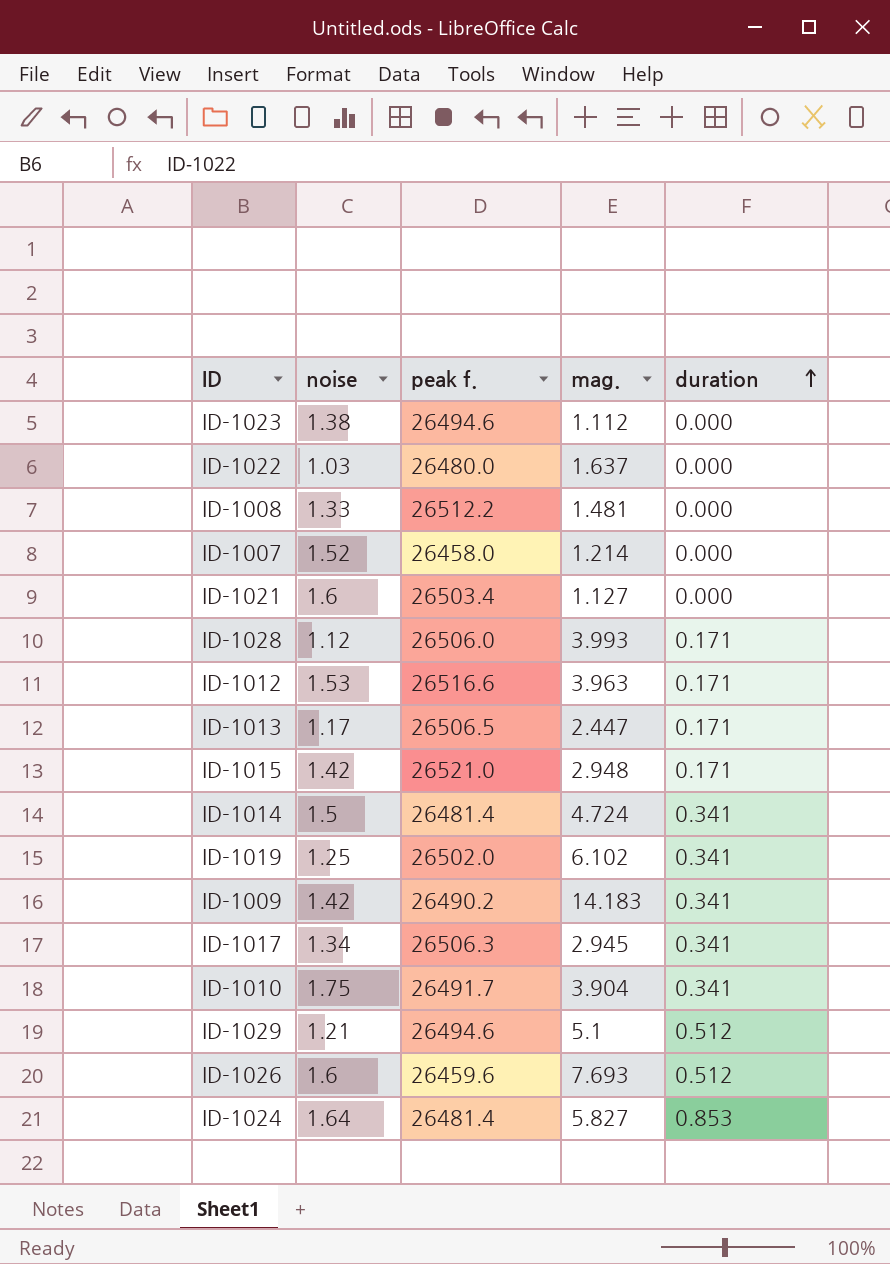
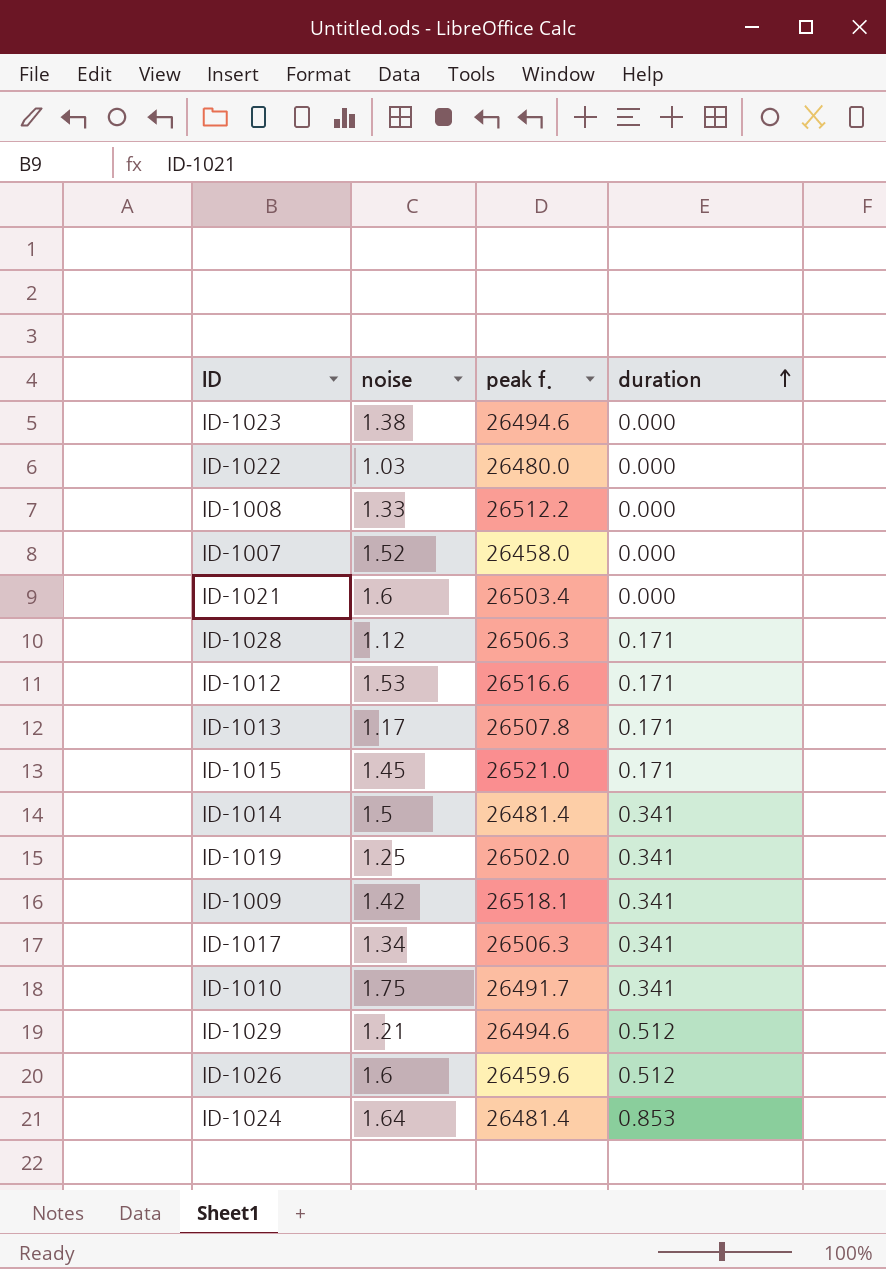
column mag. | position: 4 -> none
ID-1028 | peak f.: 26506.0 -> 26506.3
ID-1013 | peak f.: 26506.5 -> 26507.8
ID-1015 | noise: 1.42 -> 1.45
ID-1009 | peak f.: 26490.2 -> 26518.1

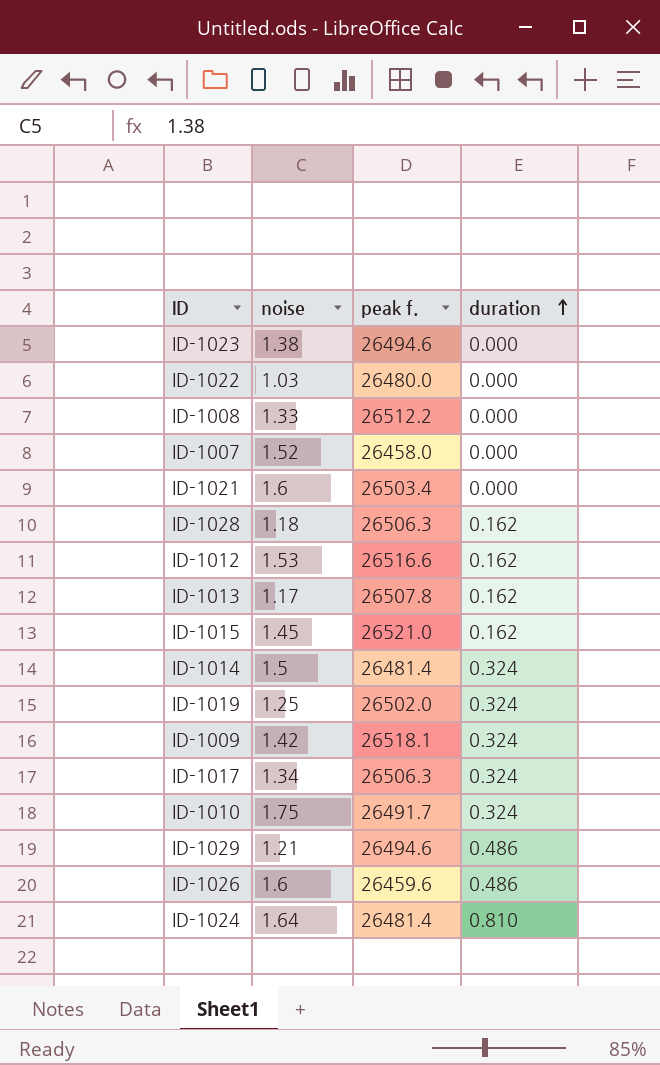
ID-1028 | noise: 1.12 -> 1.18
ID-1028 | duration: 0.171 -> 0.162
ID-1012 | duration: 0.171 -> 0.162
ID-1013 | duration: 0.171 -> 0.162
ID-1015 | duration: 0.171 -> 0.162
ID-1014 | duration: 0.341 -> 0.324
ID-1019 | duration: 0.341 -> 0.324
ID-1009 | duration: 0.341 -> 0.324
ID-1017 | duration: 0.341 -> 0.324
ID-1010 | duration: 0.341 -> 0.324
ID-1029 | duration: 0.512 -> 0.486
ID-1026 | duration: 0.512 -> 0.486
ID-1024 | duration: 0.853 -> 0.810

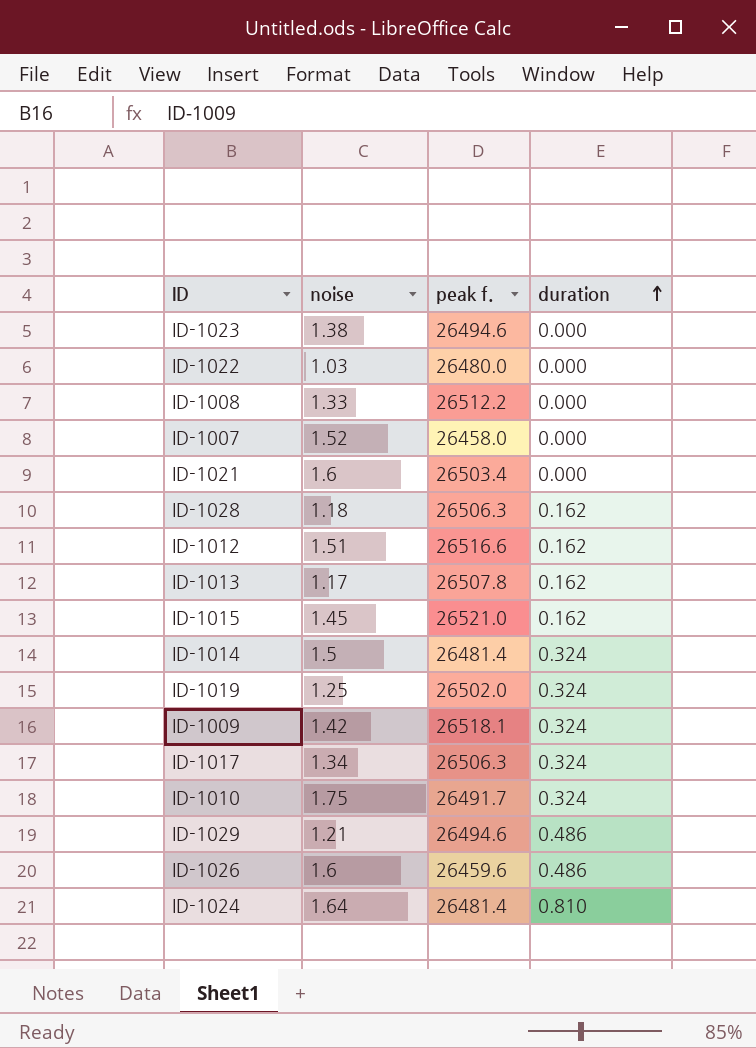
ID-1012 | noise: 1.53 -> 1.51

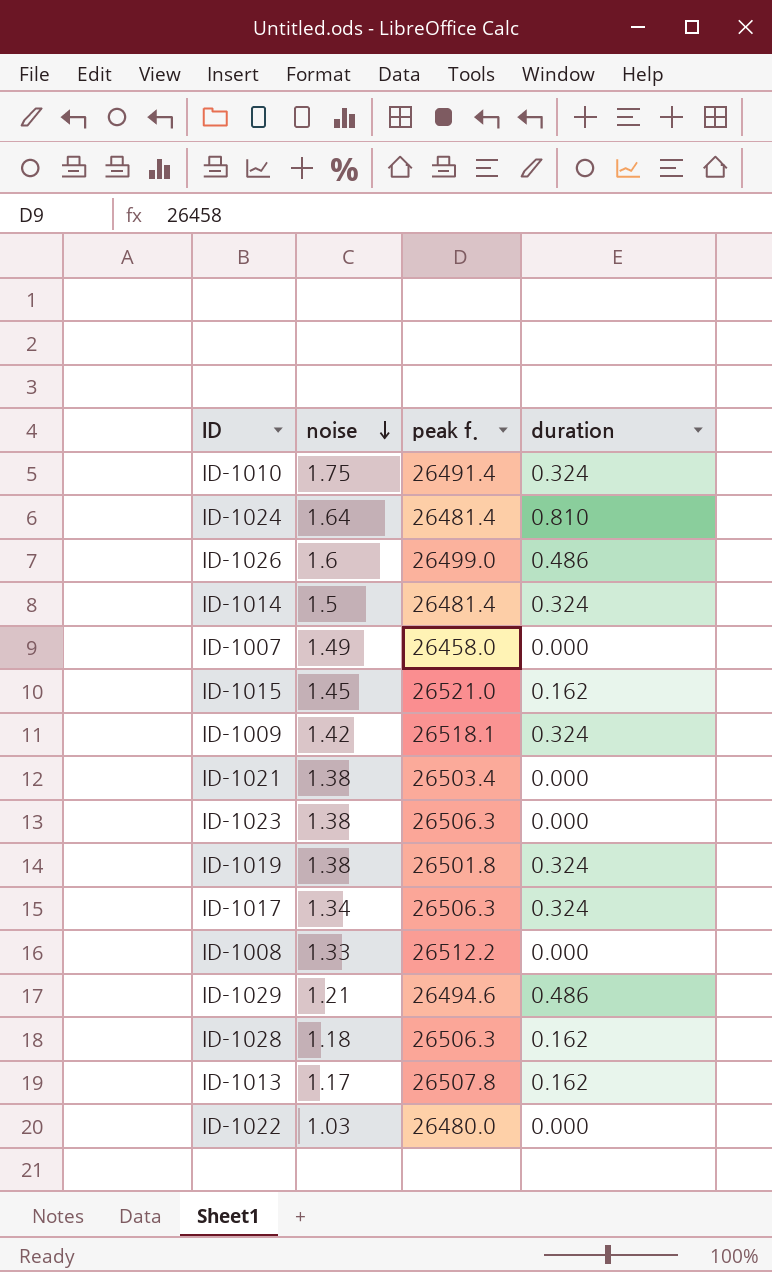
row order: duration ascending -> noise descending
row ID-1012: 1.51 | 26516.6 | 0.162 -> none
ID-1010 | peak f.: 26491.7 -> 26491.4
ID-1026 | peak f.: 26459.6 -> 26499.0
ID-1007 | noise: 1.52 -> 1.49
ID-1021 | noise: 1.6 -> 1.38
ID-1023 | peak f.: 26494.6 -> 26506.3
ID-1019 | noise: 1.25 -> 1.38
ID-1019 | peak f.: 26502.0 -> 26501.8

